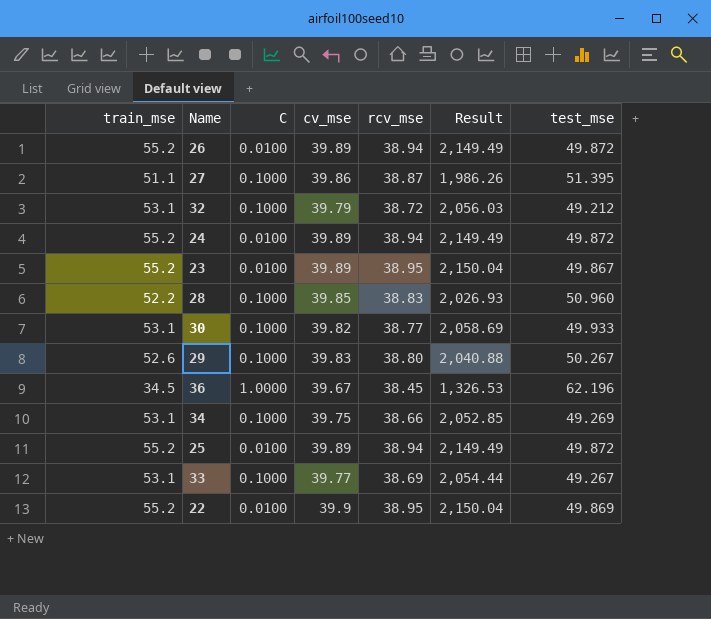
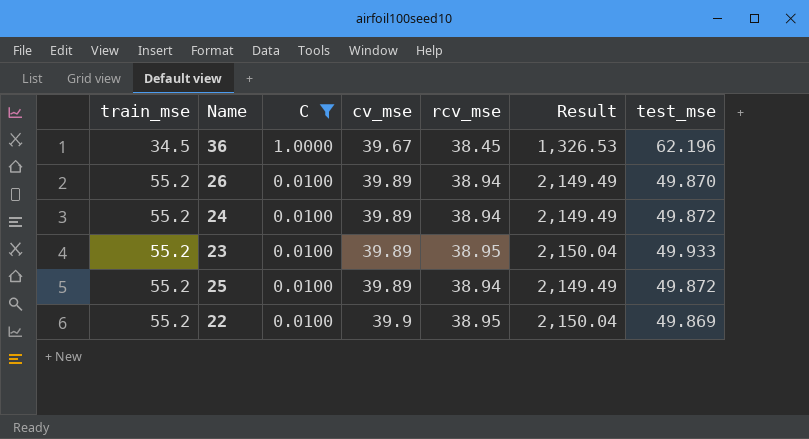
filter: none -> C != 0.1000
row order: none -> train_mse ascending
26 | test_mse: 49.872 -> 49.870
23 | test_mse: 49.867 -> 49.933

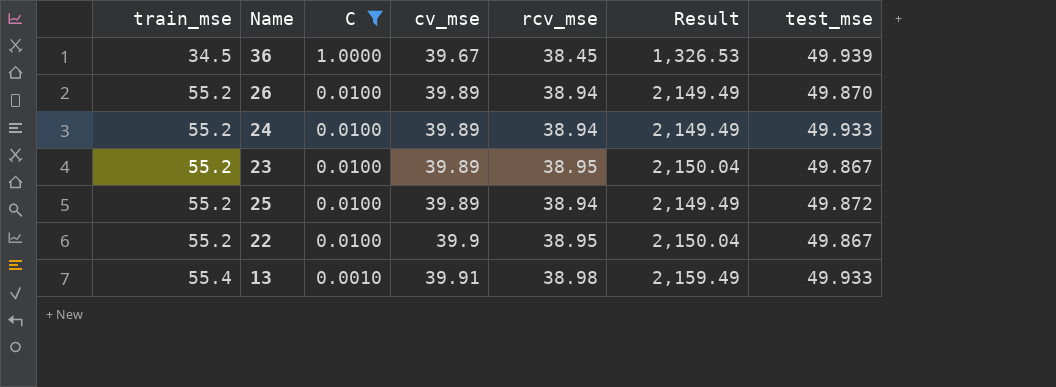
36 | test_mse: 62.196 -> 49.939
24 | test_mse: 49.872 -> 49.933
23 | test_mse: 49.933 -> 49.867
22 | test_mse: 49.869 -> 49.867
row 13: none -> 55.4 | 0.0010 | 39.91 | 38.98 | 2,159.49 | 49.933

